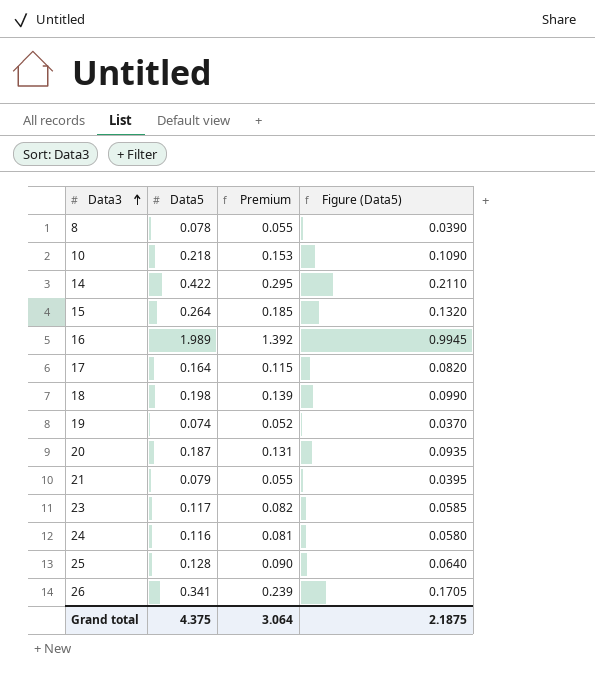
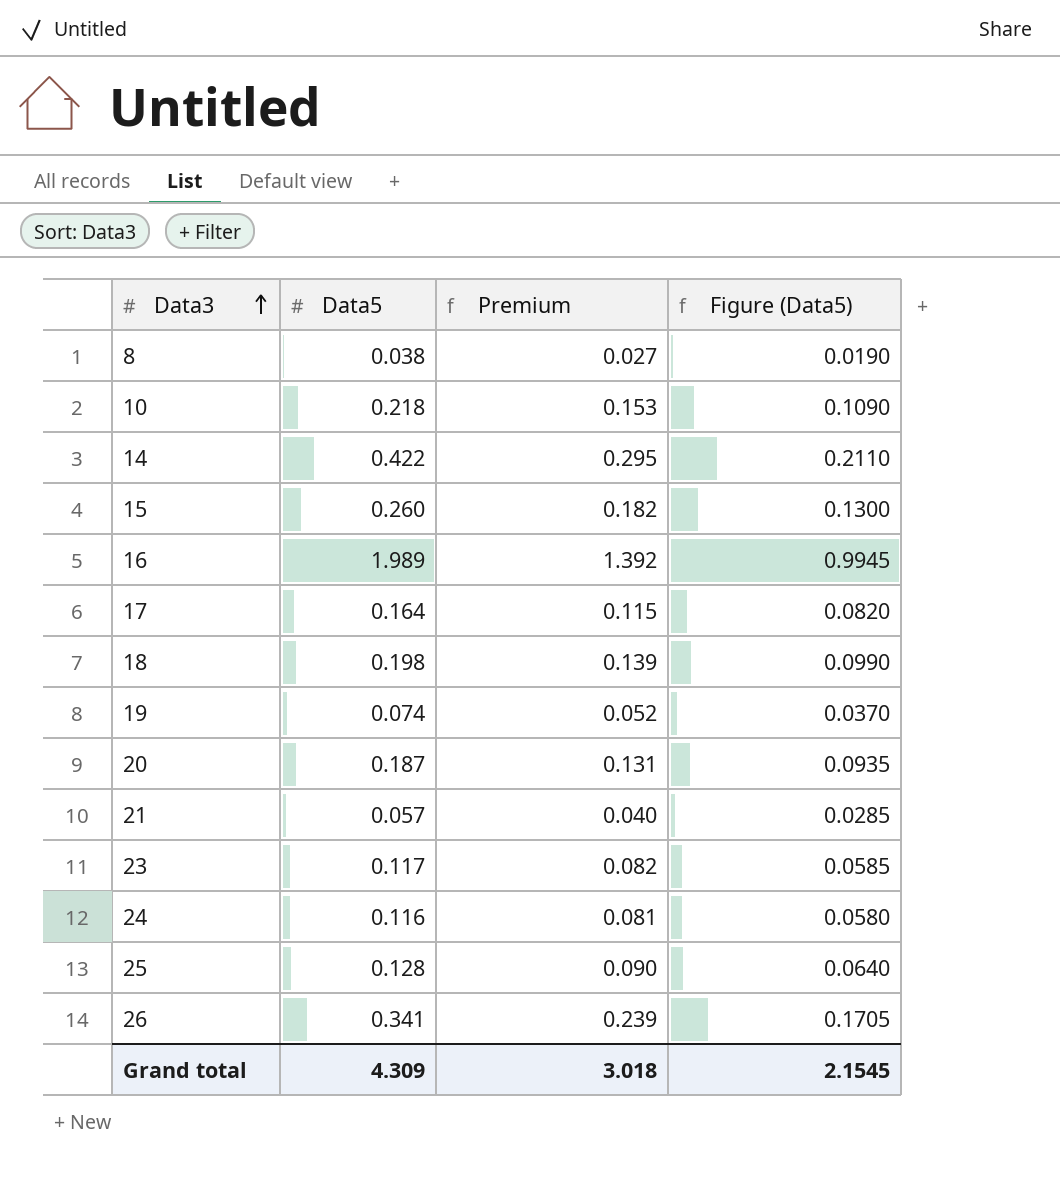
8 | Data5: 0.078 -> 0.038
8 | Premium: 0.055 -> 0.027
8 | Figure (Data5): 0.0390 -> 0.0190
15 | Data5: 0.264 -> 0.260
15 | Premium: 0.185 -> 0.182
15 | Figure (Data5): 0.1320 -> 0.1300
21 | Data5: 0.079 -> 0.057
21 | Premium: 0.055 -> 0.040
21 | Figure (Data5): 0.0395 -> 0.0285
Grand total | Data5: 4.375 -> 4.309
Grand total | Premium: 3.064 -> 3.018
Grand total | Figure (Data5): 2.1875 -> 2.1545

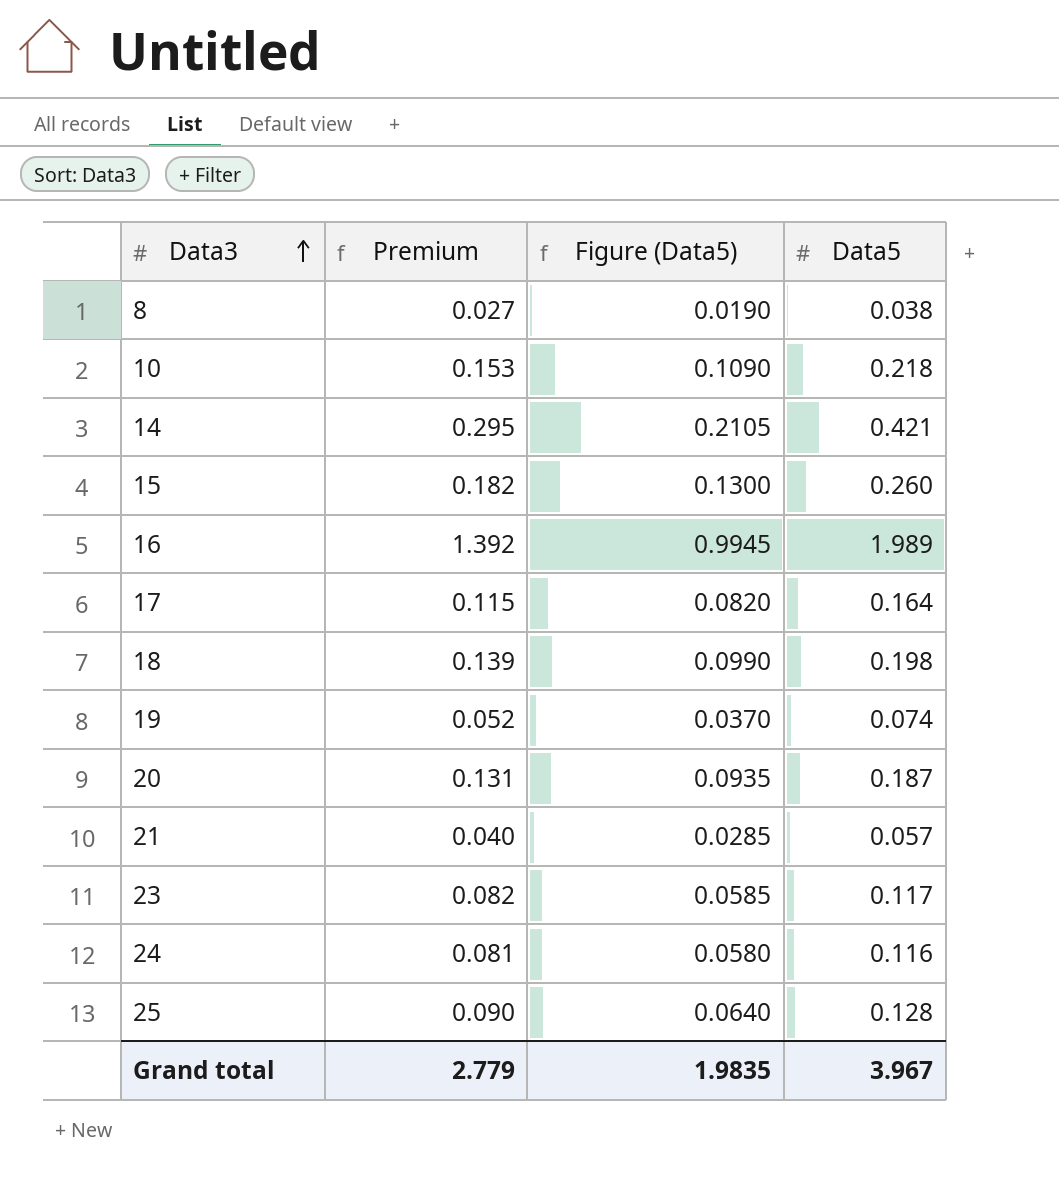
column Data5 | position: 2 -> 4
row 26: 0.341 | 0.239 | 0.1705 -> none
14 | Figure (Data5): 0.2110 -> 0.2105
14 | Data5: 0.422 -> 0.421
Grand total | Premium: 3.018 -> 2.779
Grand total | Figure (Data5): 2.1545 -> 1.9835
Grand total | Data5: 4.309 -> 3.967

